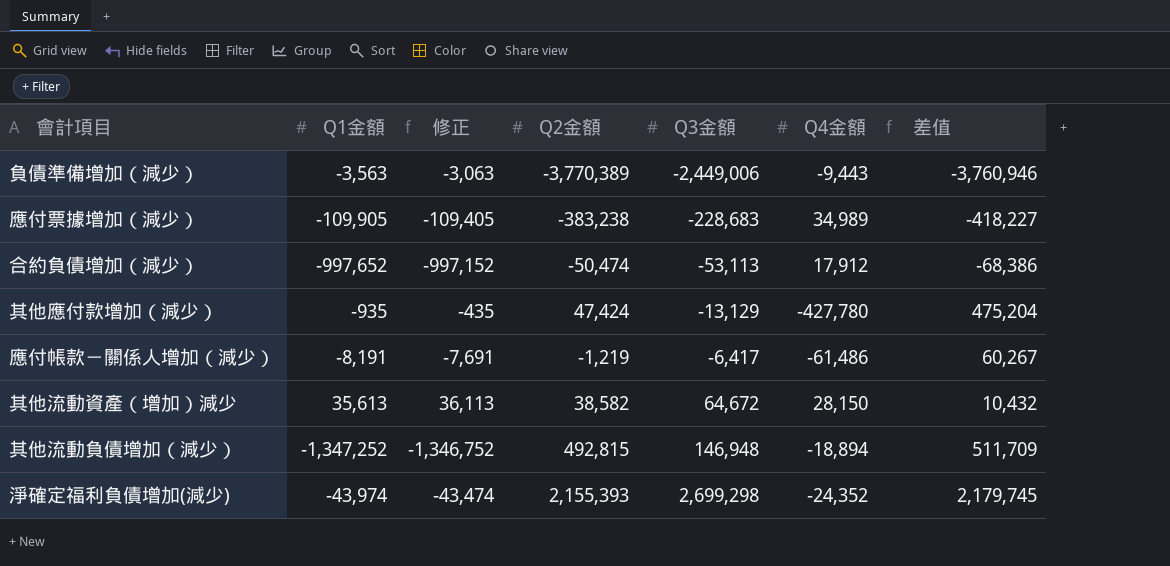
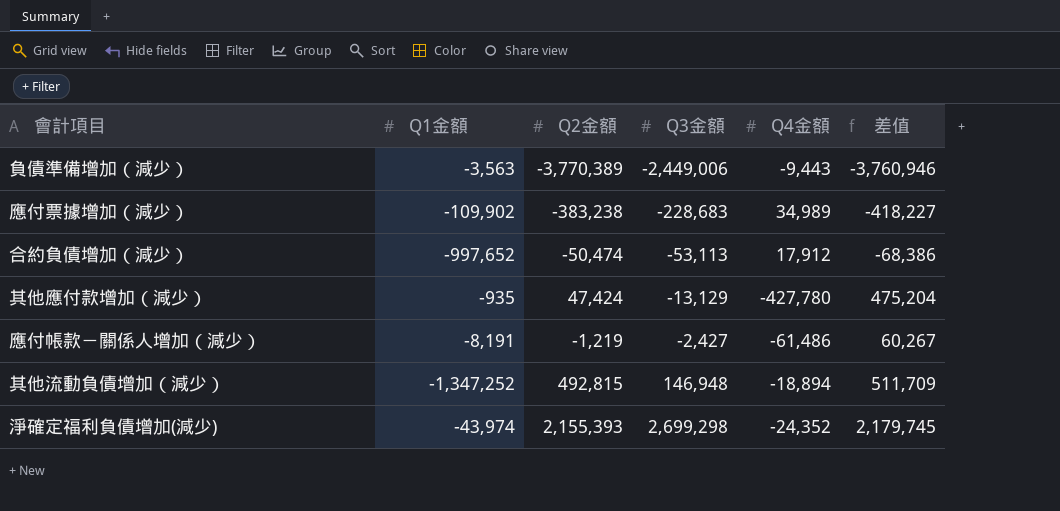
column 修正 | formula: [Q1金額] + 500 -> none
row 其他流動資產（增加）減少: 35,613 | 36,113 | 38,582 | 64,672 | 28,150 | 10,432 -> none
應付票據增加（減少） | Q1金額: -109,905 -> -109,902
應付帳款－關係人增加（減少） | Q3金額: -6,417 -> -2,427

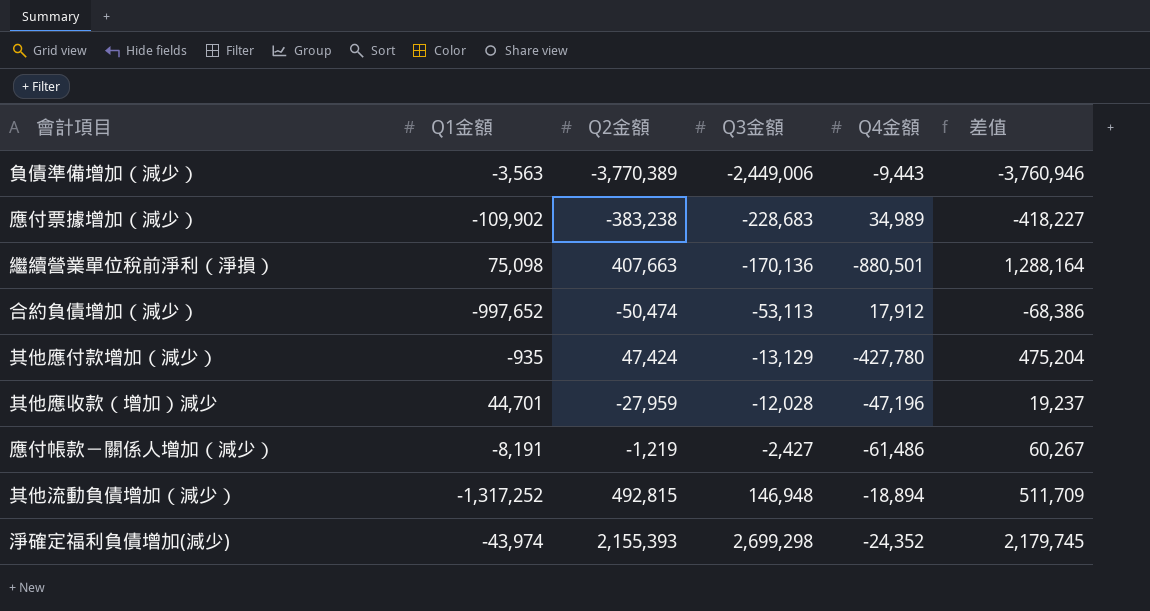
row 繼續營業單位稅前淨利（淨損）: none -> 75,098 | 407,663 | -170,136 | -880,501 | 1,288,164
row 其他應收款（增加）減少: none -> 44,701 | -27,959 | -12,028 | -47,196 | 19,237
其他流動負債增加（減少） | Q1金額: -1,347,252 -> -1,317,252

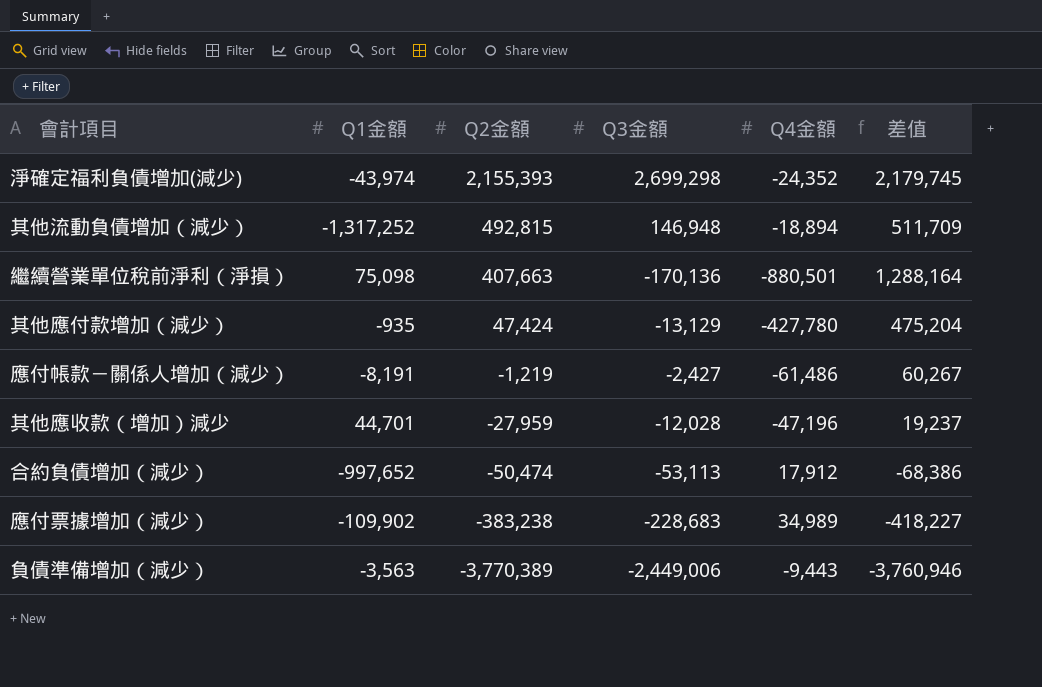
row order: Q3金額 ascending -> Q2金額 descending

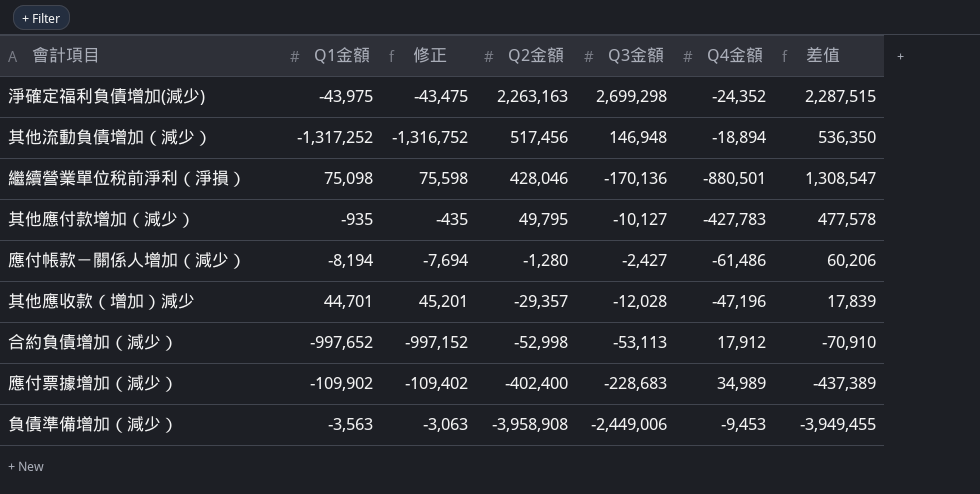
column 修正 | formula: none -> [Q1金額] + 500
淨確定福利負債增加(減少) | Q1金額: -43,974 -> -43,975
淨確定福利負債增加(減少) | Q2金額: 2,155,393 -> 2,263,163
淨確定福利負債增加(減少) | 差值: 2,179,745 -> 2,287,515
其他流動負債增加（減少） | Q2金額: 492,815 -> 517,456
其他流動負債增加（減少） | 差值: 511,709 -> 536,350
繼續營業單位稅前淨利（淨損） | Q2金額: 407,663 -> 428,046
繼續營業單位稅前淨利（淨損） | 差值: 1,288,164 -> 1,308,547
其他應付款增加（減少） | Q2金額: 47,424 -> 49,795
其他應付款增加（減少） | Q3金額: -13,129 -> -10,127
其他應付款增加（減少） | Q4金額: -427,780 -> -427,783
其他應付款增加（減少） | 差值: 475,204 -> 477,578
應付帳款－關係人增加（減少） | Q1金額: -8,191 -> -8,194
應付帳款－關係人增加（減少） | Q2金額: -1,219 -> -1,280
應付帳款－關係人增加（減少） | 差值: 60,267 -> 60,206
其他應收款（增加）減少 | Q2金額: -27,959 -> -29,357
其他應收款（增加）減少 | 差值: 19,237 -> 17,839
合約負債增加（減少） | Q2金額: -50,474 -> -52,998
合約負債增加（減少） | 差值: -68,386 -> -70,910
應付票據增加（減少） | Q2金額: -383,238 -> -402,400
應付票據增加（減少） | 差值: -418,227 -> -437,389
負債準備增加（減少） | Q2金額: -3,770,389 -> -3,958,908
負債準備增加（減少） | Q4金額: -9,443 -> -9,453
負債準備增加（減少） | 差值: -3,760,946 -> -3,949,455

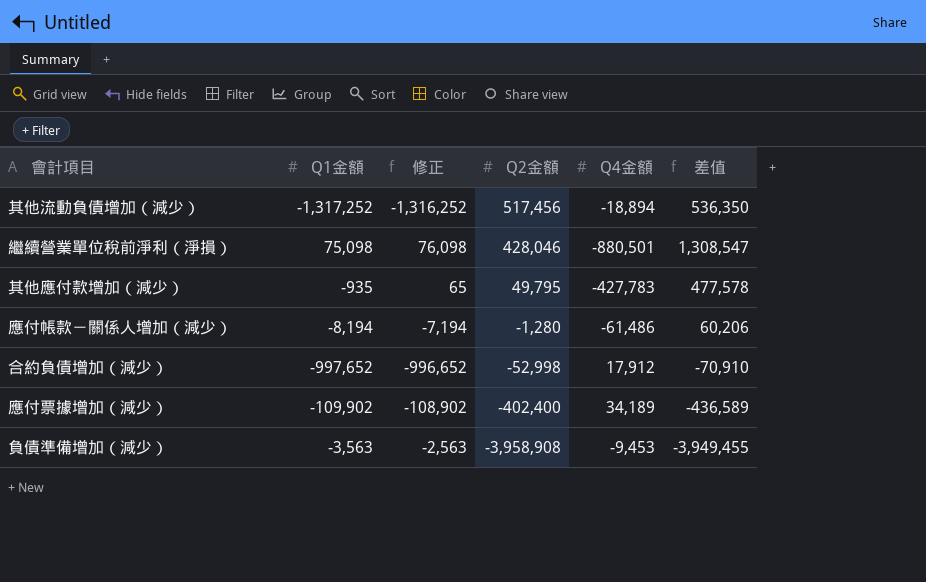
column Q3金額 | position: 5 -> none
column 修正 | formula: [Q1金額] + 500 -> [Q1金額] + 1000
row 淨確定福利負債增加(減少): -43,975 | -43,475 | 2,263,163 | 2,699,298 | -24,352 | 2,287,515 -> none
row 其他應收款（增加）減少: 44,701 | 45,201 | -29,357 | -12,028 | -47,196 | 17,839 -> none
應付票據增加（減少） | Q4金額: 34,989 -> 34,189
應付票據增加（減少） | 差值: -437,389 -> -436,589

